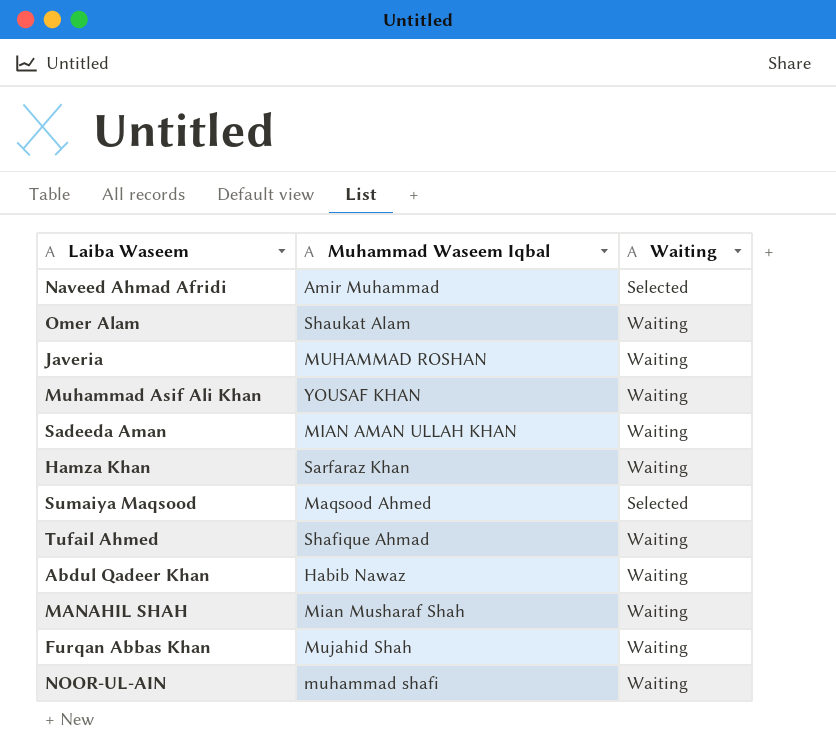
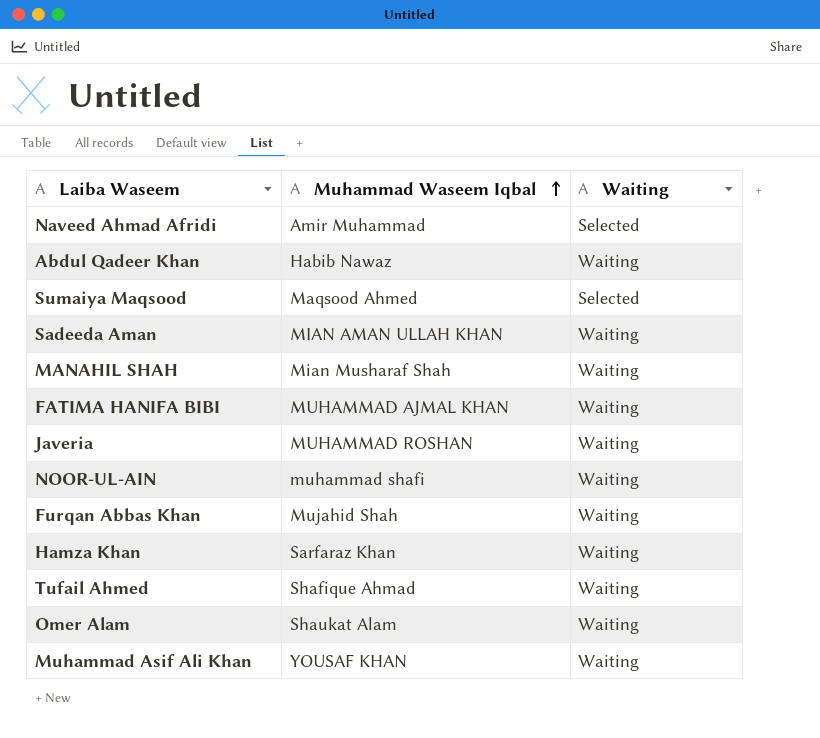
row order: none -> Muhammad Waseem Iqbal ascending
row FATIMA HANIFA BIBI: none -> MUHAMMAD AJMAL KHAN | Waiting

